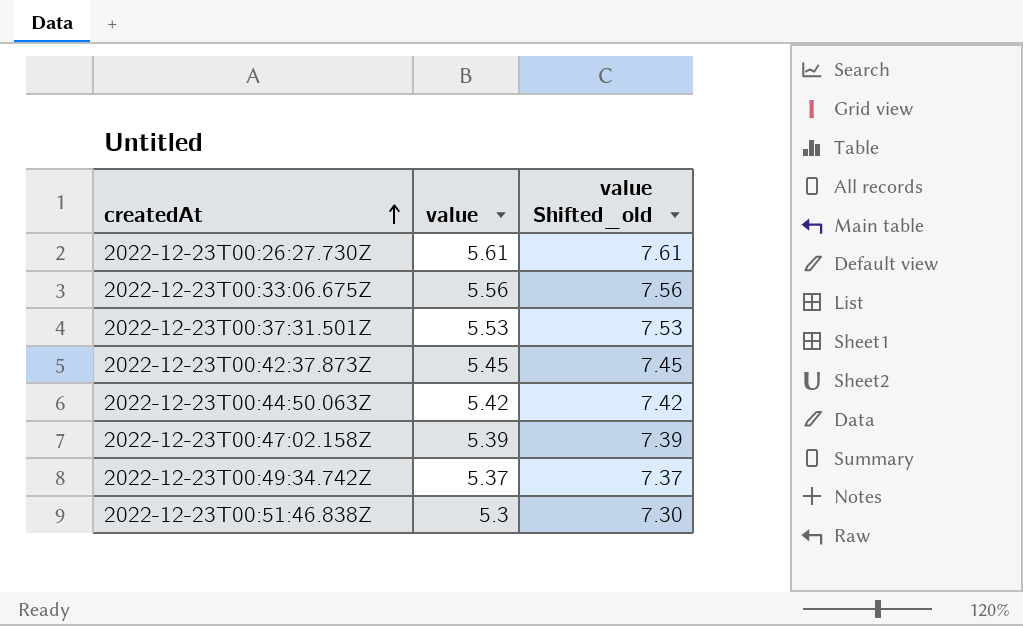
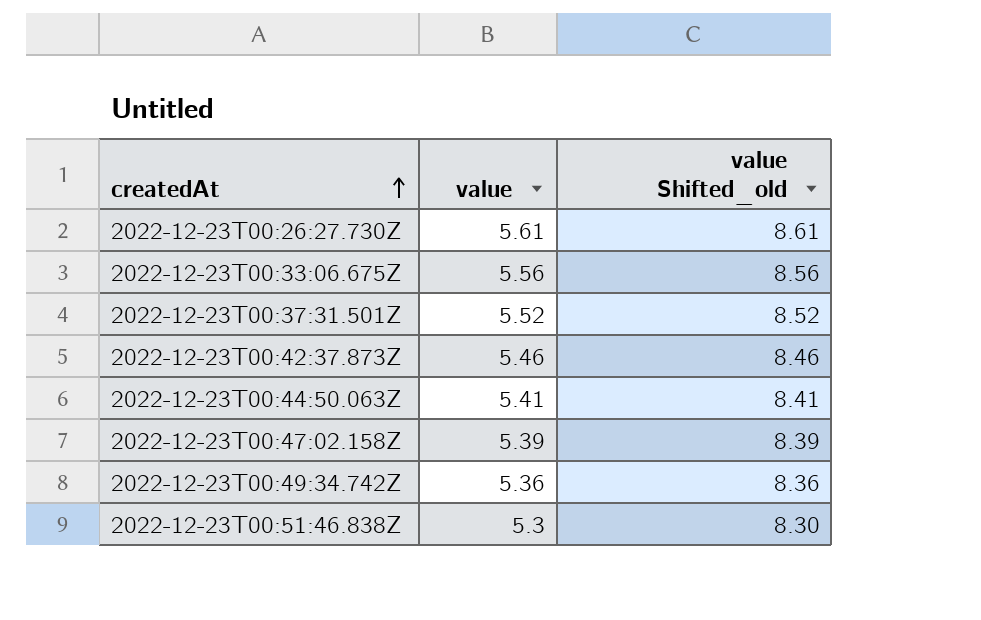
column value Shifted_old | formula: [value] + 2 -> [value] + 3
2022-12-23T00:37:31.501Z | value: 5.53 -> 5.52
2022-12-23T00:42:37.873Z | value: 5.45 -> 5.46
2022-12-23T00:44:50.063Z | value: 5.42 -> 5.41
2022-12-23T00:49:34.742Z | value: 5.37 -> 5.36

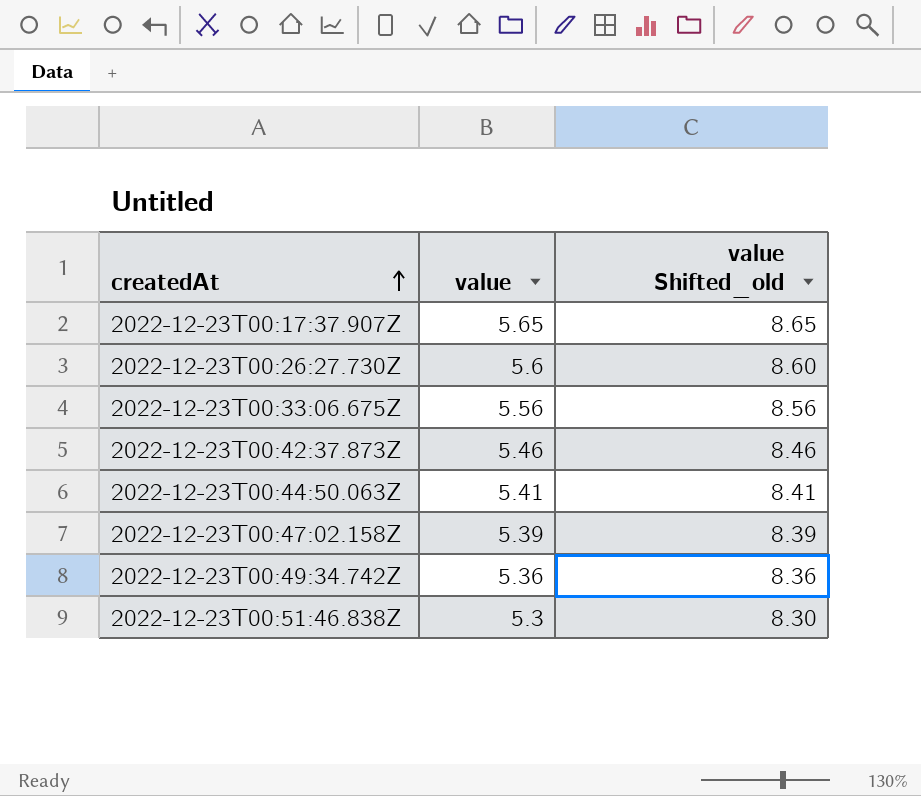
row 2022-12-23T00:37:31.501Z: 5.52 | 8.52 -> none
row 2022-12-23T00:17:37.907Z: none -> 5.65 | 8.65
2022-12-23T00:26:27.730Z | value: 5.61 -> 5.6
2022-12-23T00:26:27.730Z | value Shifted_old: 8.61 -> 8.60

